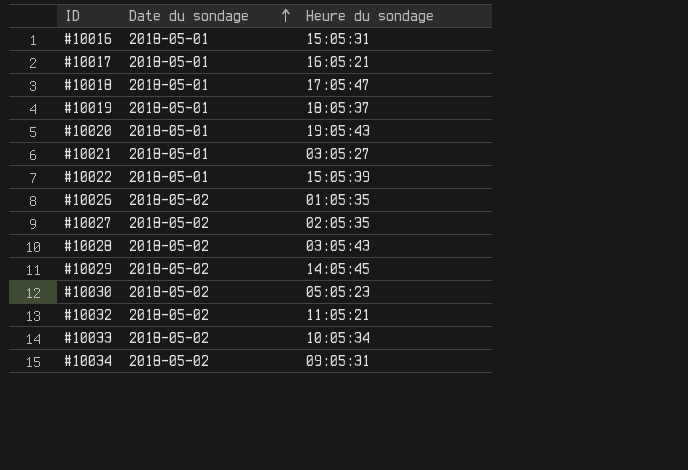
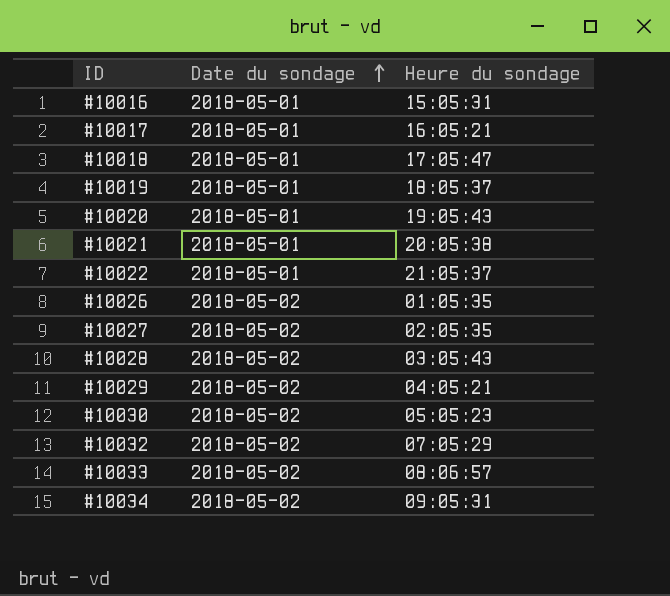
#10021 | Heure du sondage: 03:05:27 -> 20:05:38
#10022 | Heure du sondage: 15:05:39 -> 21:05:37
#10029 | Heure du sondage: 14:05:45 -> 04:05:21
#10032 | Heure du sondage: 11:05:21 -> 07:05:29
#10033 | Heure du sondage: 10:05:34 -> 08:06:57

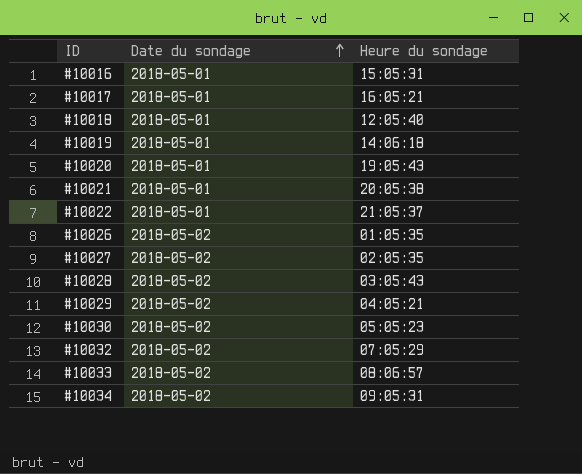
#10018 | Heure du sondage: 17:05:47 -> 12:05:40
#10019 | Heure du sondage: 18:05:37 -> 14:06:18

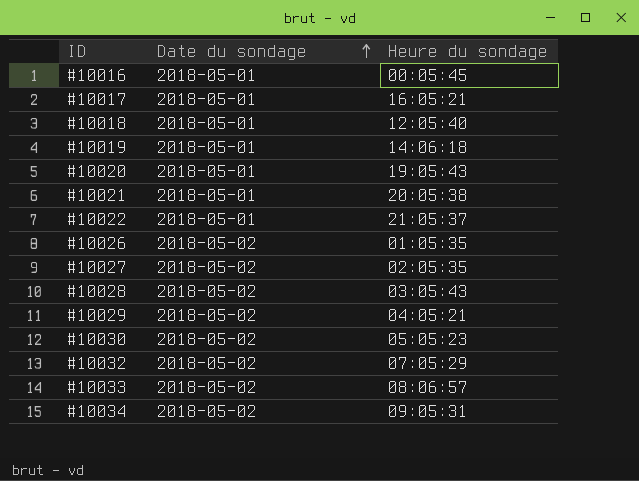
#10016 | Heure du sondage: 15:05:31 -> 00:05:45

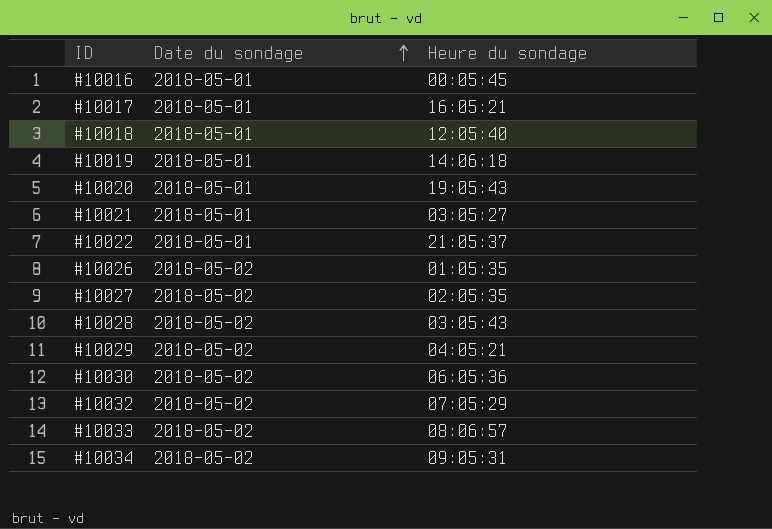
#10021 | Heure du sondage: 20:05:38 -> 03:05:27
#10030 | Heure du sondage: 05:05:23 -> 06:05:36

